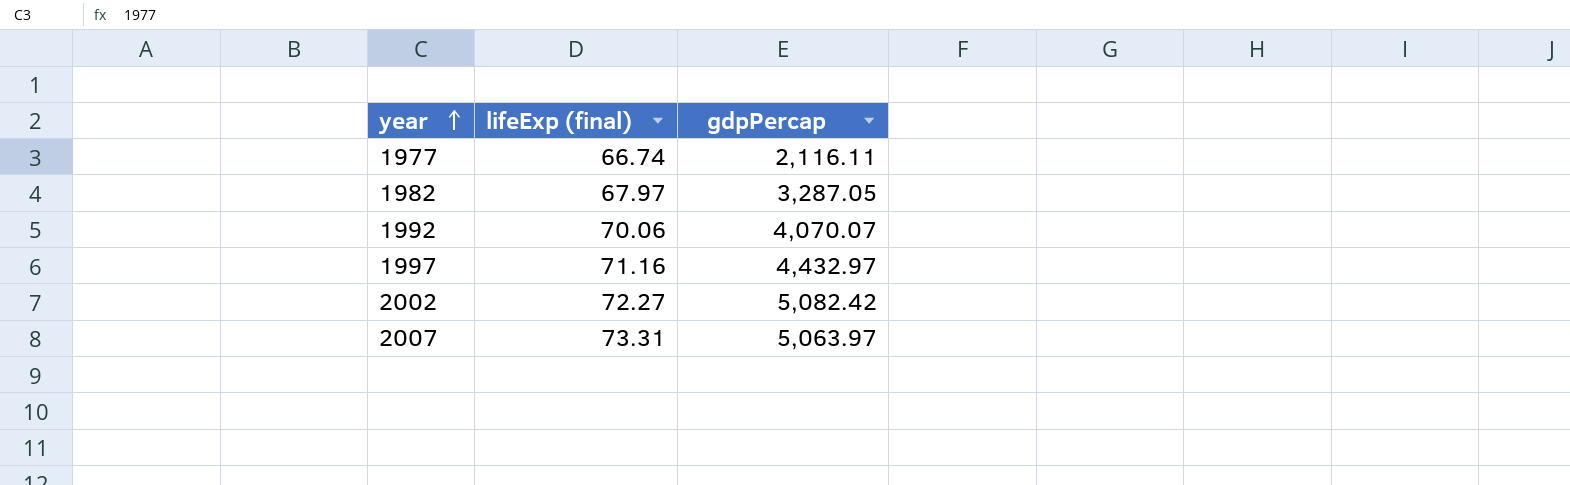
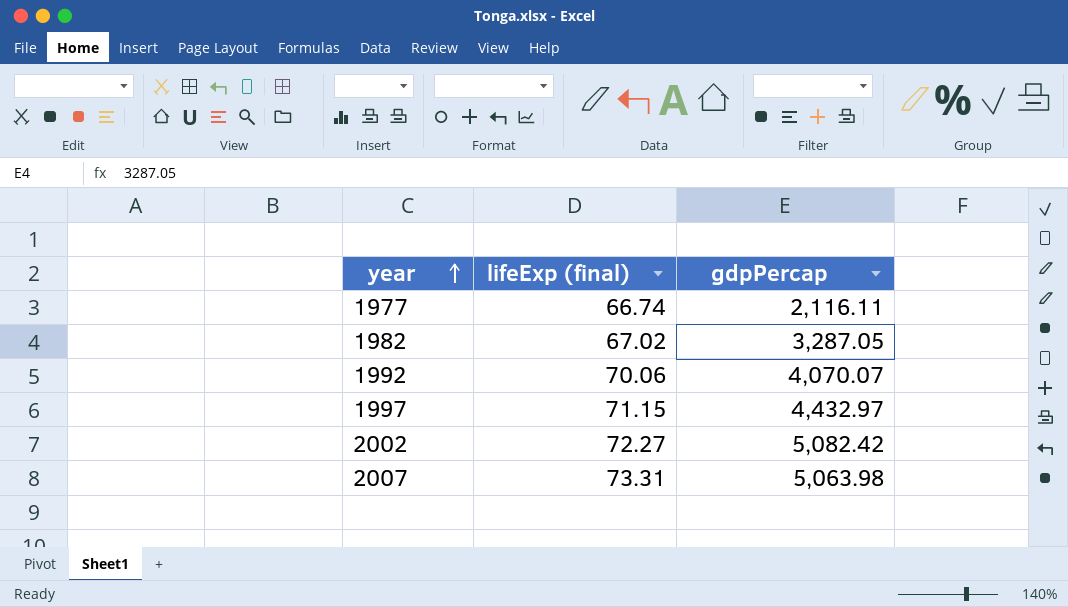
1982 | lifeExp (final): 67.97 -> 67.02
1997 | lifeExp (final): 71.16 -> 71.15
2007 | gdpPercap: 5,063.97 -> 5,063.98

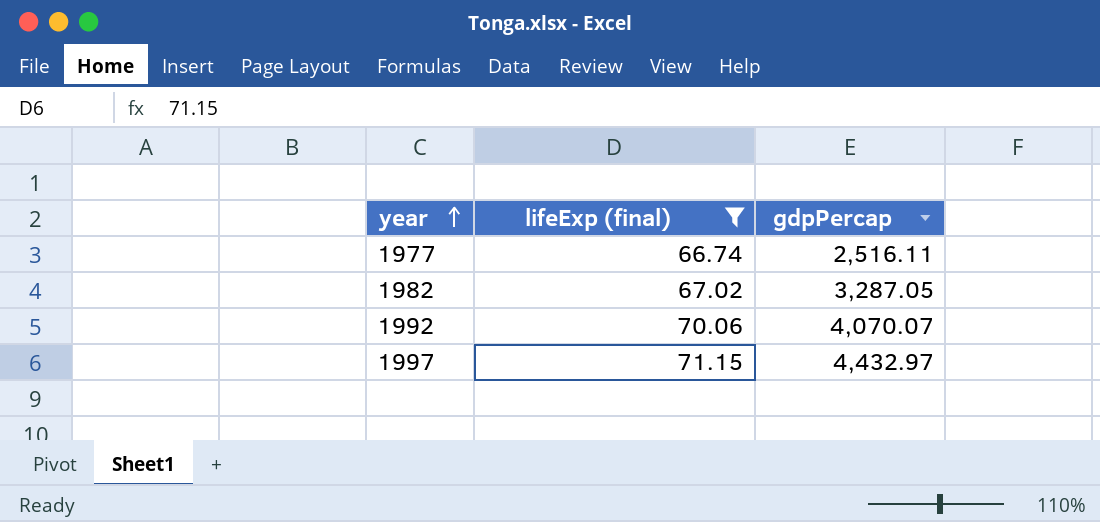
filter: none -> lifeExp (final) <= 71.15
1977 | gdpPercap: 2,116.11 -> 2,516.11

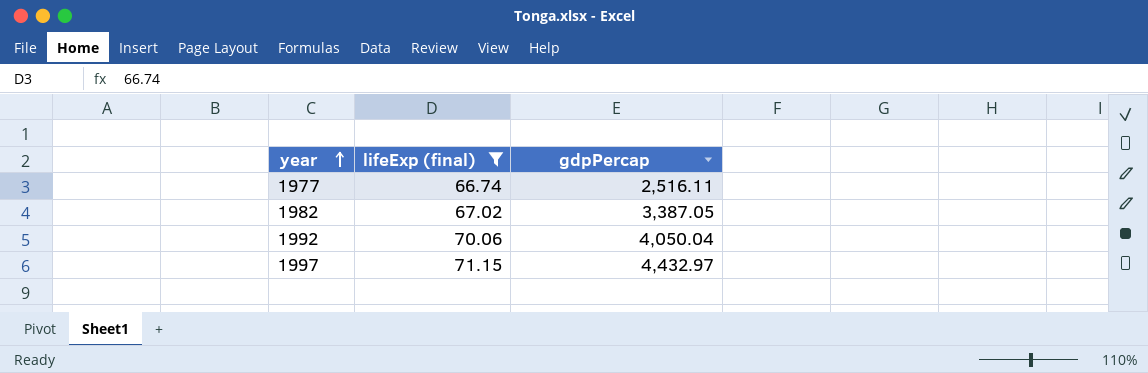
1982 | gdpPercap: 3,287.05 -> 3,387.05
1992 | gdpPercap: 4,070.07 -> 4,050.04

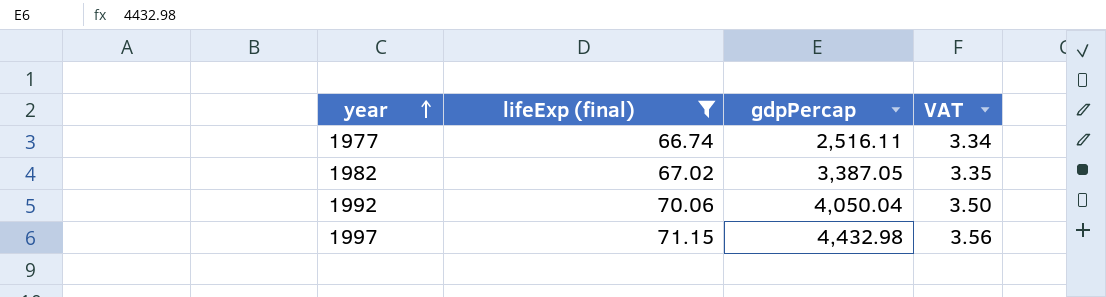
column VAT | formula: none -> [lifeExp (final)] * 0.05
1997 | gdpPercap: 4,432.97 -> 4,432.98

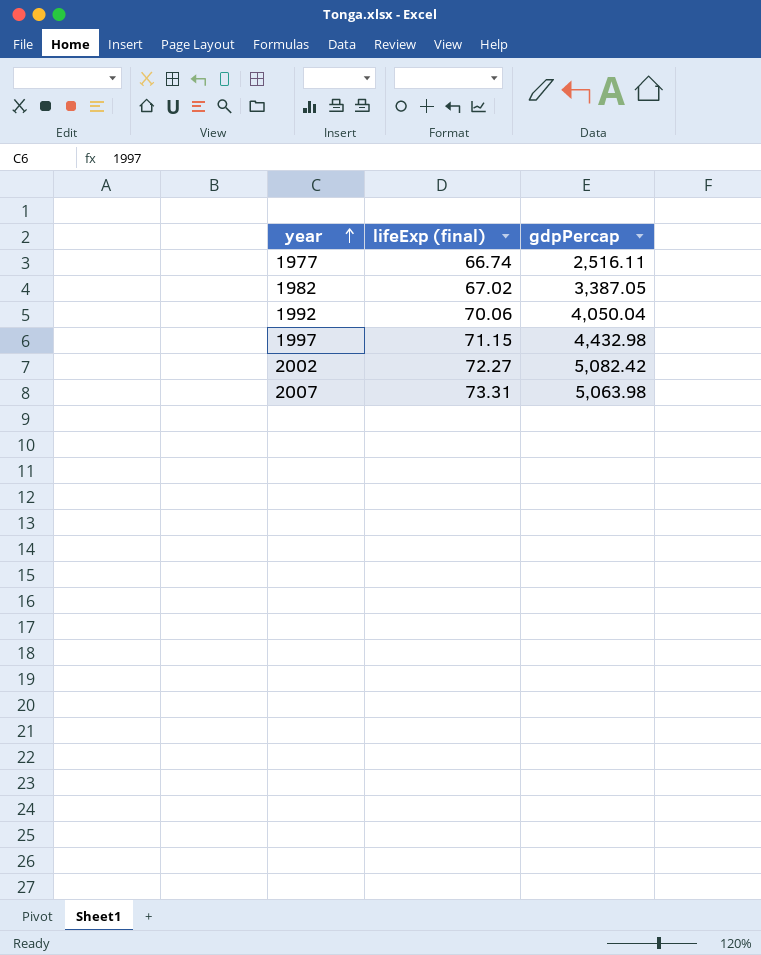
filter: lifeExp (final) <= 71.15 -> none
column VAT | formula: [lifeExp (final)] * 0.05 -> none

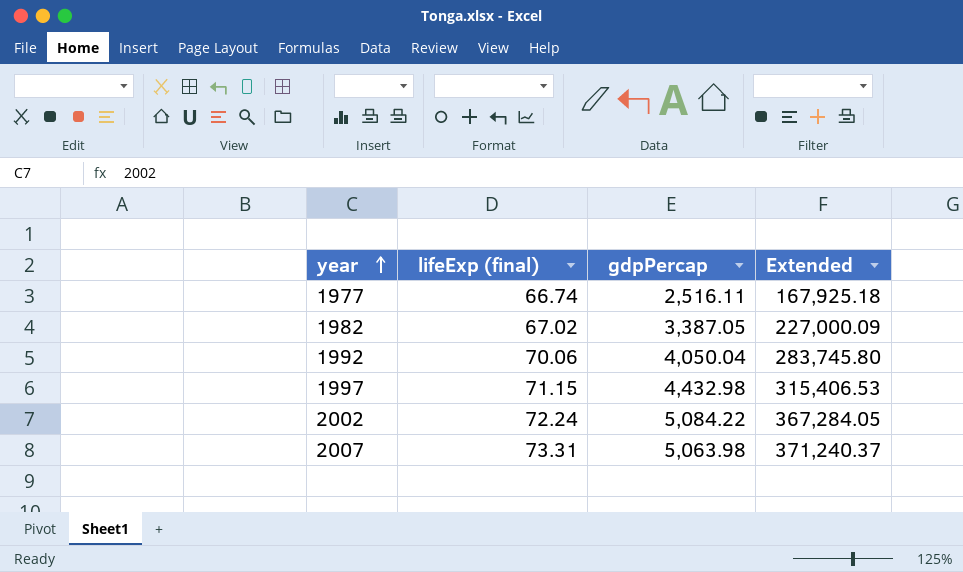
column Extended | formula: none -> [lifeExp (final)] * [gdpPercap]
2002 | lifeExp (final): 72.27 -> 72.24
2002 | gdpPercap: 5,082.42 -> 5,084.22

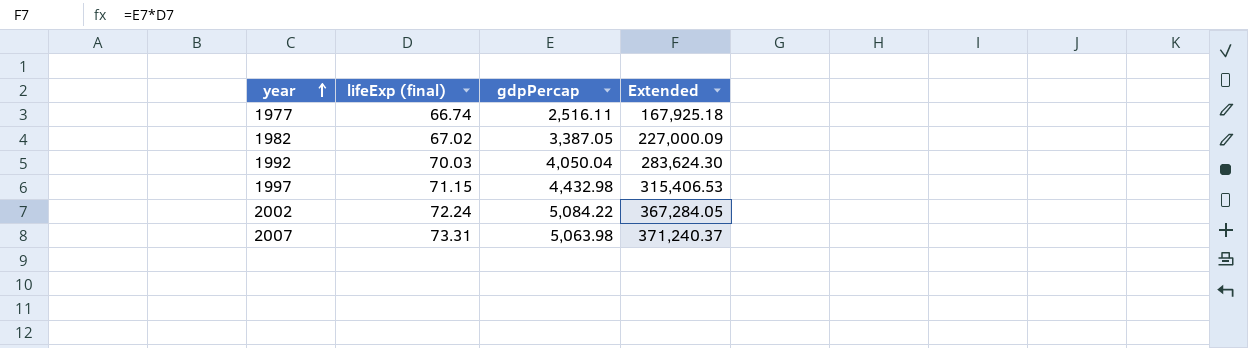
1992 | lifeExp (final): 70.06 -> 70.03
1992 | Extended: 283,745.80 -> 283,624.30

